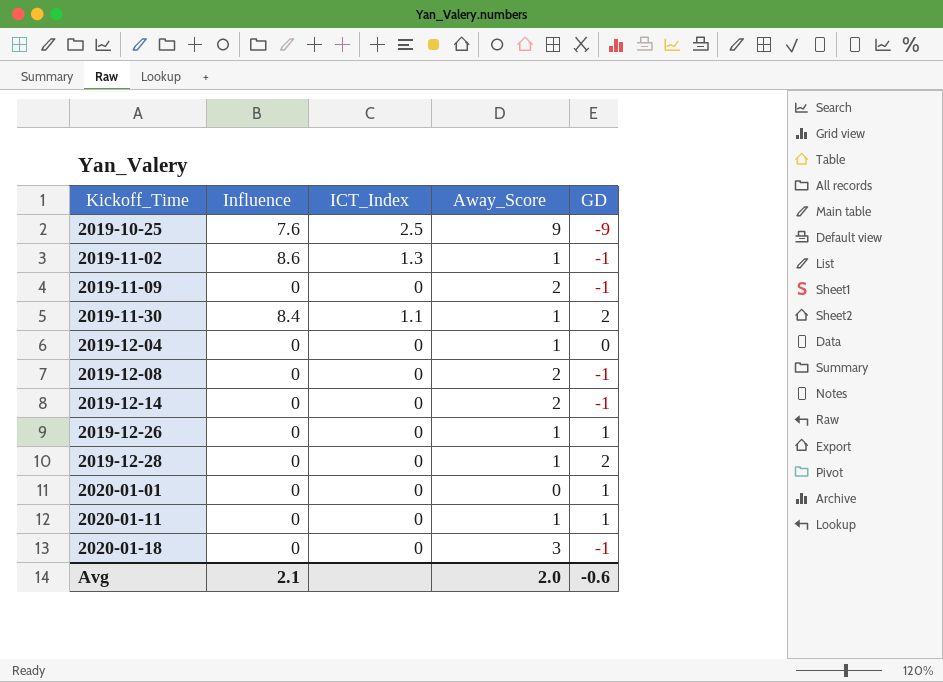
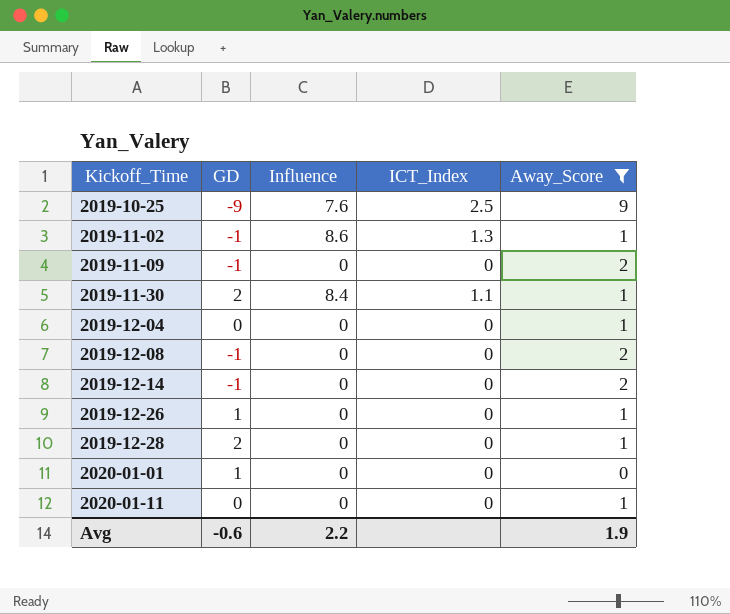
filter: none -> Away_Score != 3
column GD | position: 5 -> 2
2020-01-11 | GD: 1 -> 0
Avg | Influence: 2.1 -> 2.2
Avg | Away_Score: 2.0 -> 1.9

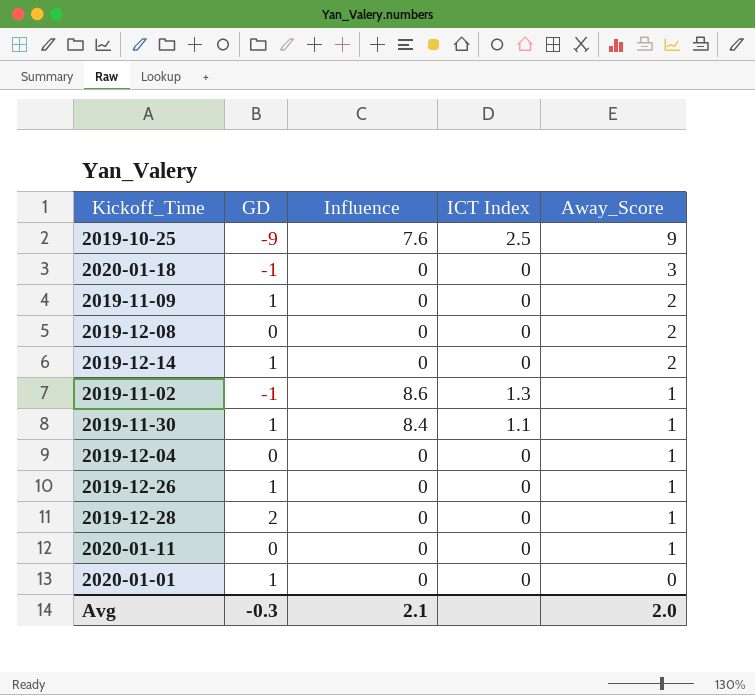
filter: Away_Score != 3 -> none
row order: Kickoff_Time ascending -> Away_Score descending
column name: ICT_Index -> ICT Index
2019-11-09 | GD: -1 -> 1
2019-12-08 | GD: -1 -> 0
2019-12-14 | GD: -1 -> 1
2019-11-30 | GD: 2 -> 1
Avg | GD: -0.6 -> -0.3
Avg | Influence: 2.2 -> 2.1
Avg | Away_Score: 1.9 -> 2.0

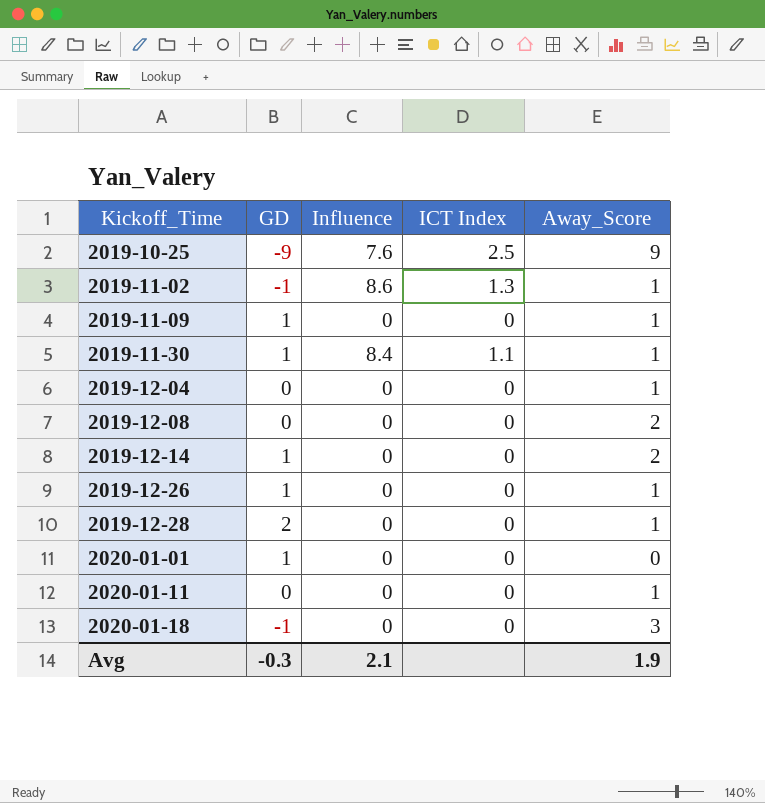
row order: Away_Score descending -> Kickoff_Time ascending
2019-11-09 | Away_Score: 2 -> 1
Avg | Away_Score: 2.0 -> 1.9

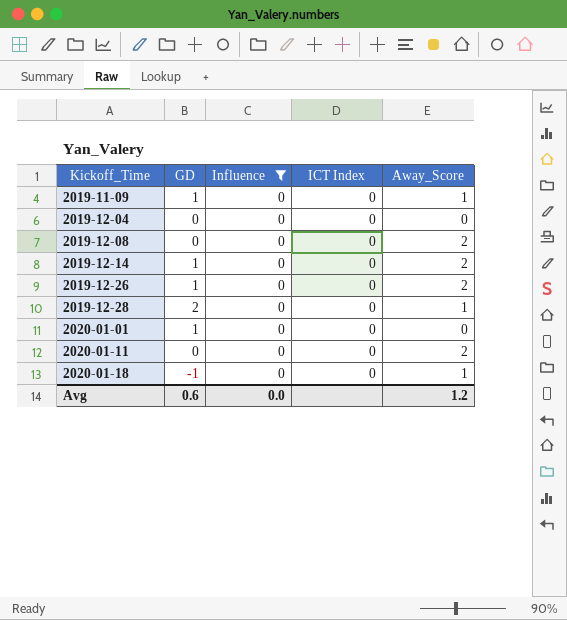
filter: none -> Influence = 0
2019-12-04 | Away_Score: 1 -> 0
2019-12-26 | Away_Score: 1 -> 2
2020-01-11 | Away_Score: 1 -> 2
2020-01-18 | Away_Score: 3 -> 1
Avg | GD: -0.3 -> 0.6
Avg | Influence: 2.1 -> 0.0
Avg | Away_Score: 1.9 -> 1.2

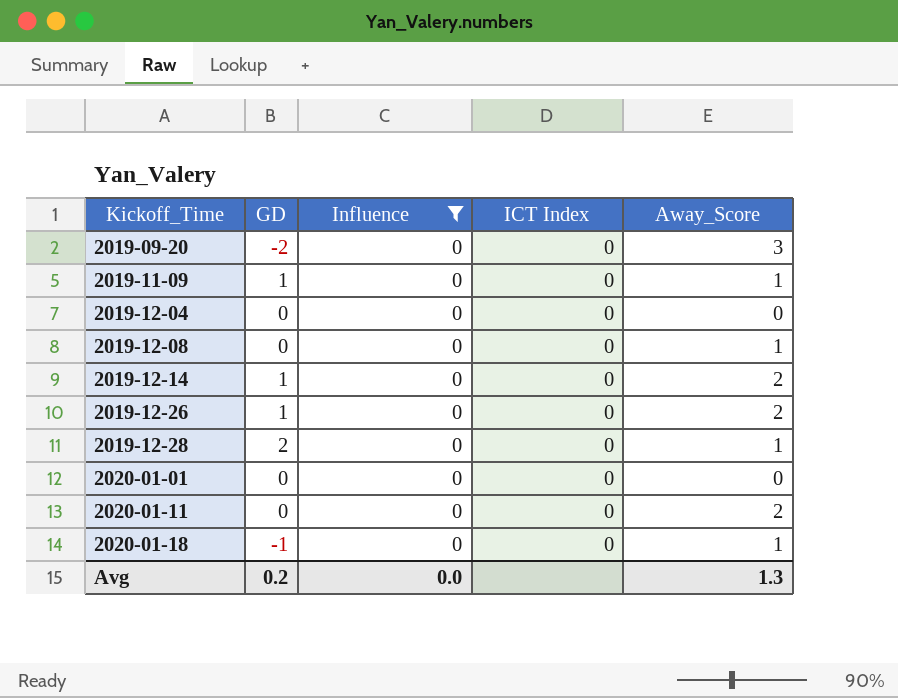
row 2019-09-20: none -> -2 | 0 | 0 | 3
2019-12-08 | Away_Score: 2 -> 1
2020-01-01 | GD: 1 -> 0
Avg | GD: 0.6 -> 0.2
Avg | Away_Score: 1.2 -> 1.3

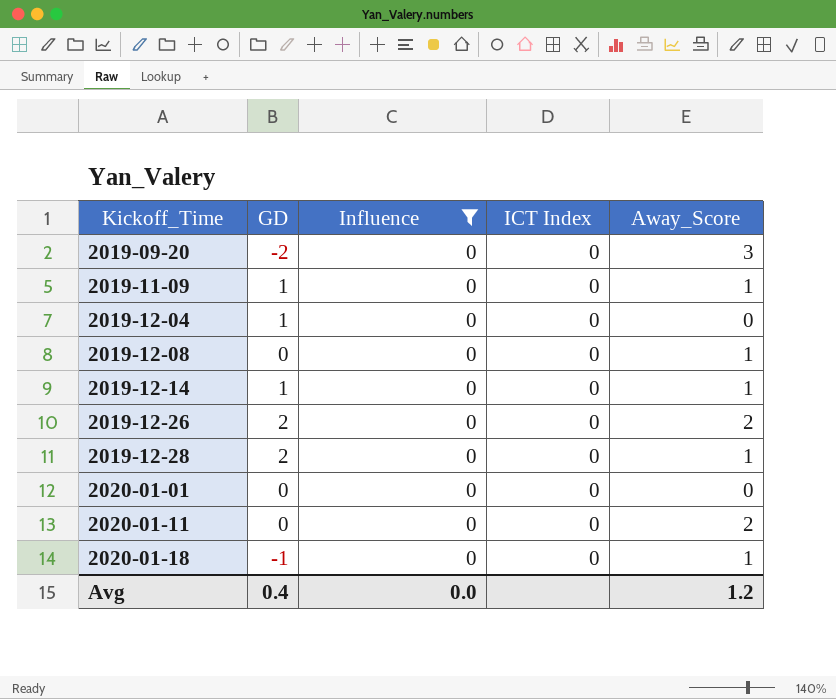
2019-12-04 | GD: 0 -> 1
2019-12-14 | Away_Score: 2 -> 1
2019-12-26 | GD: 1 -> 2
Avg | GD: 0.2 -> 0.4
Avg | Away_Score: 1.3 -> 1.2

